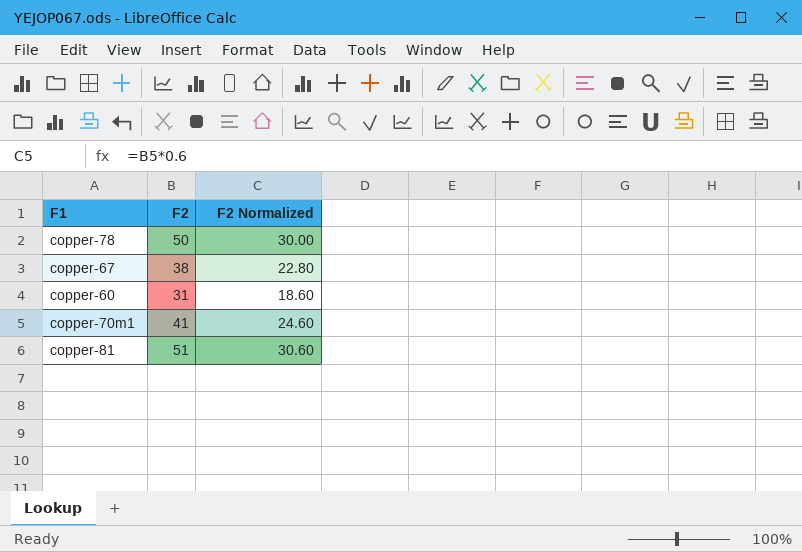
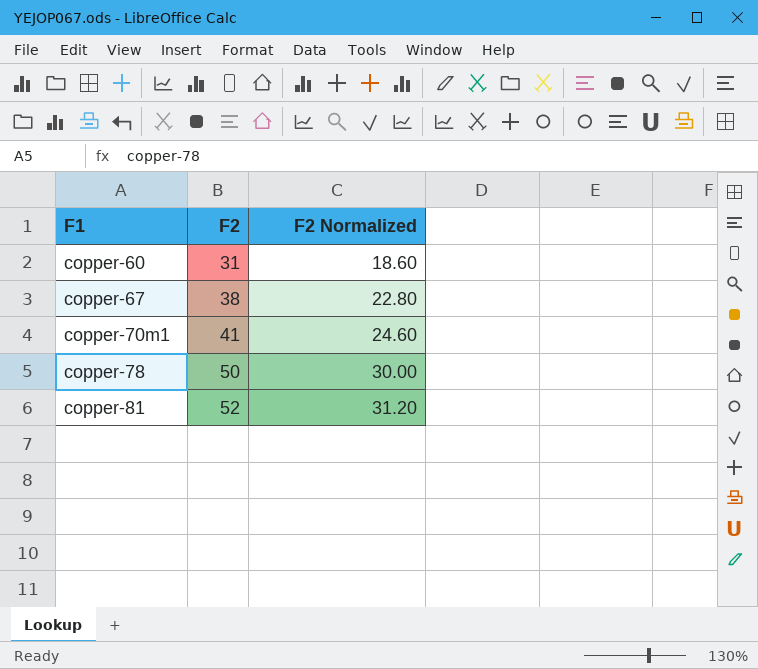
row order: none -> F1 ascending
copper-81 | F2: 51 -> 52
copper-81 | F2 Normalized: 30.60 -> 31.20

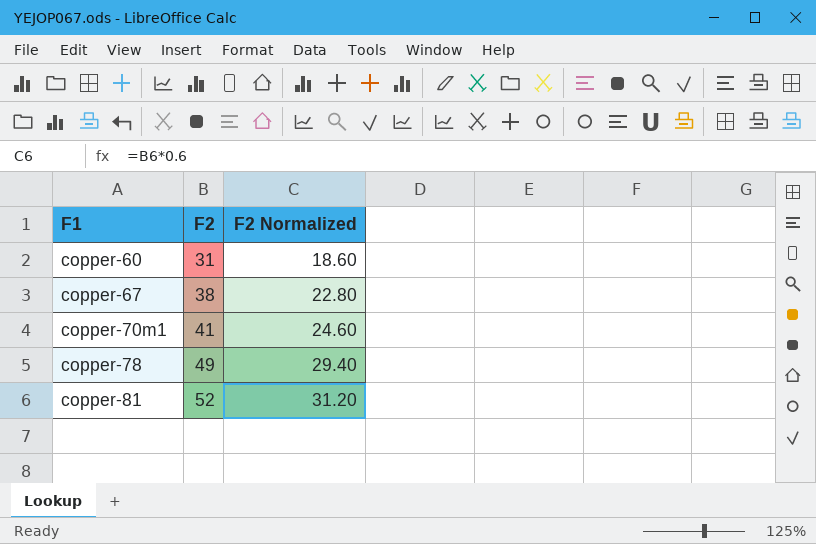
copper-78 | F2: 50 -> 49
copper-78 | F2 Normalized: 30.00 -> 29.40

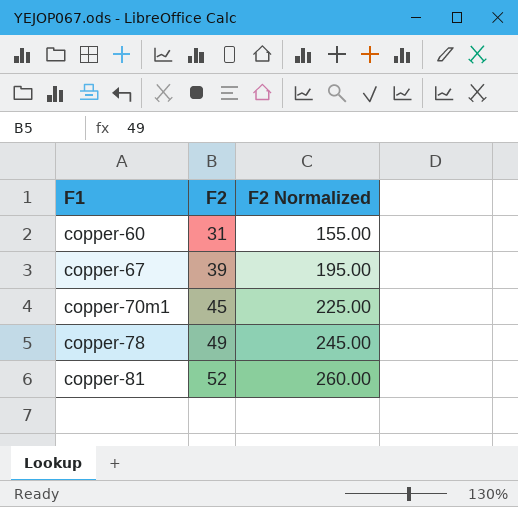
column F2 Normalized | formula: [F2] * 0.6 -> [F2] * 5
copper-67 | F2: 38 -> 39
copper-70m1 | F2: 41 -> 45

